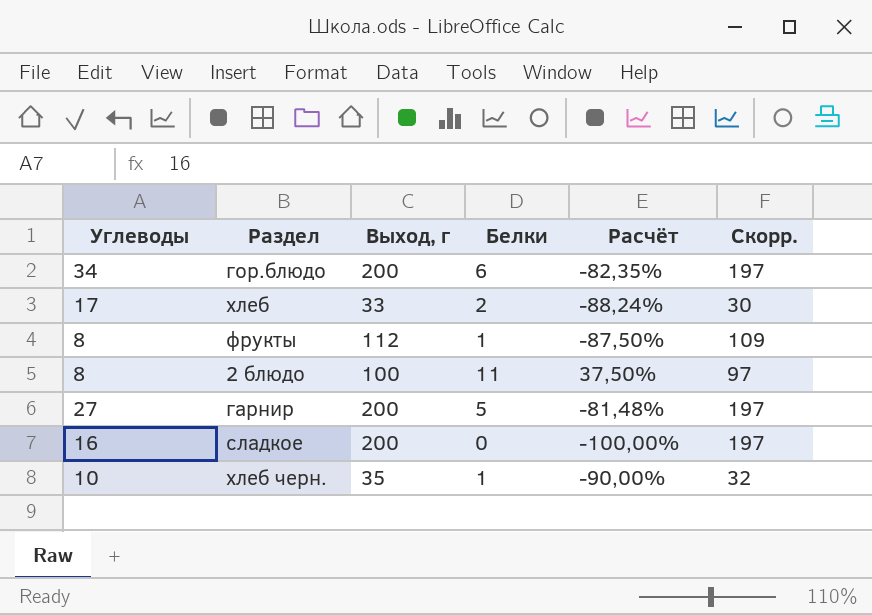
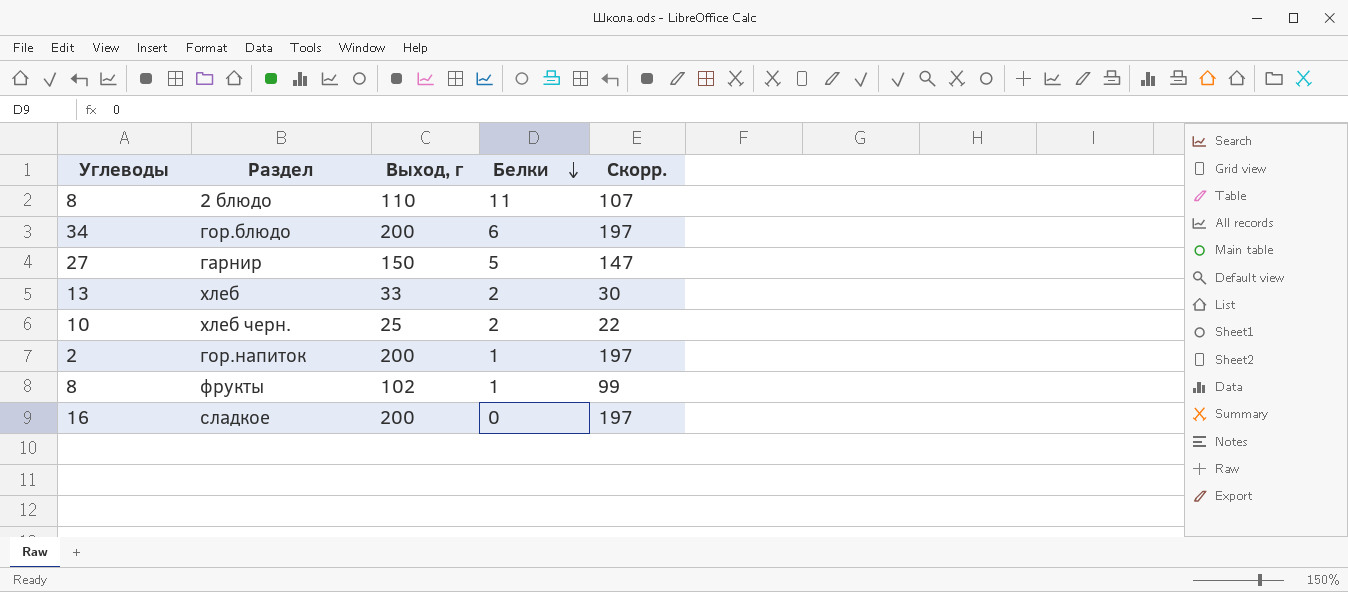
row order: none -> Белки descending
column Расчёт | formula: ([Белки] - [Углеводы]) / [Углеводы] -> none
2 блюдо | Выход, г: 100 -> 110
2 блюдо | Скорр.: 97 -> 107
гарнир | Выход, г: 200 -> 150
гарнир | Скорр.: 197 -> 147
хлеб | Углеводы: 17 -> 13
хлеб черн. | Выход, г: 35 -> 25
хлеб черн. | Белки: 1 -> 2
хлеб черн. | Скорр.: 32 -> 22
row гор.напиток: none -> 2 | 200 | 1 | 197
фрукты | Выход, г: 112 -> 102
фрукты | Скорр.: 109 -> 99

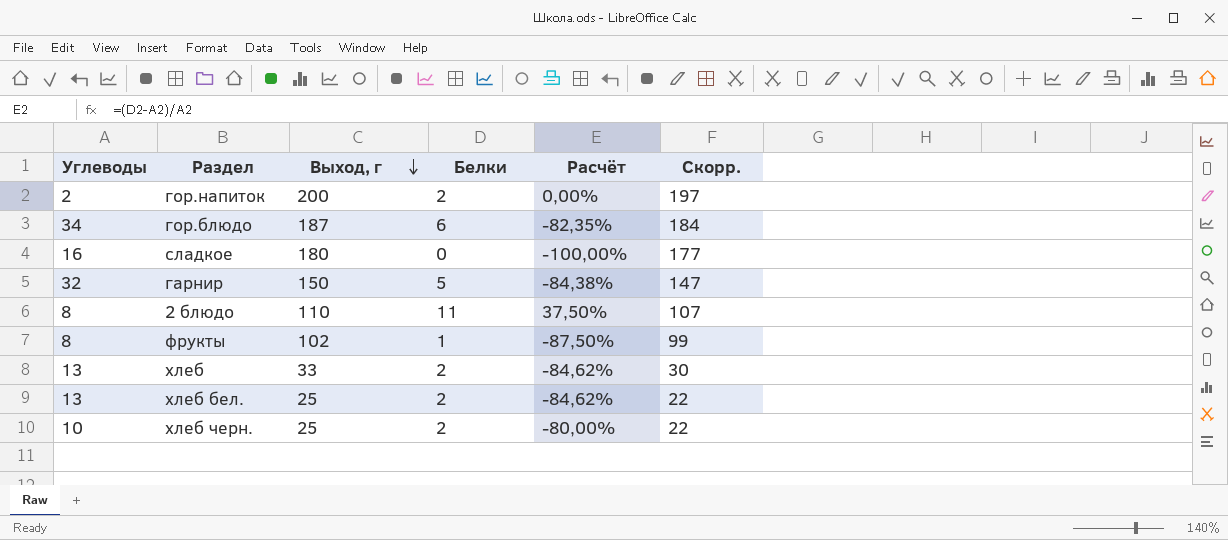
row order: Белки descending -> Выход, г descending
column Расчёт | formula: none -> ([Белки] - [Углеводы]) / [Углеводы]
гор.напиток | Белки: 1 -> 2
гор.блюдо | Выход, г: 200 -> 187
гор.блюдо | Скорр.: 197 -> 184
сладкое | Выход, г: 200 -> 180
сладкое | Скорр.: 197 -> 177
гарнир | Углеводы: 27 -> 32
row хлеб бел.: none -> 13 | 25 | 2 | -84,62% | 22

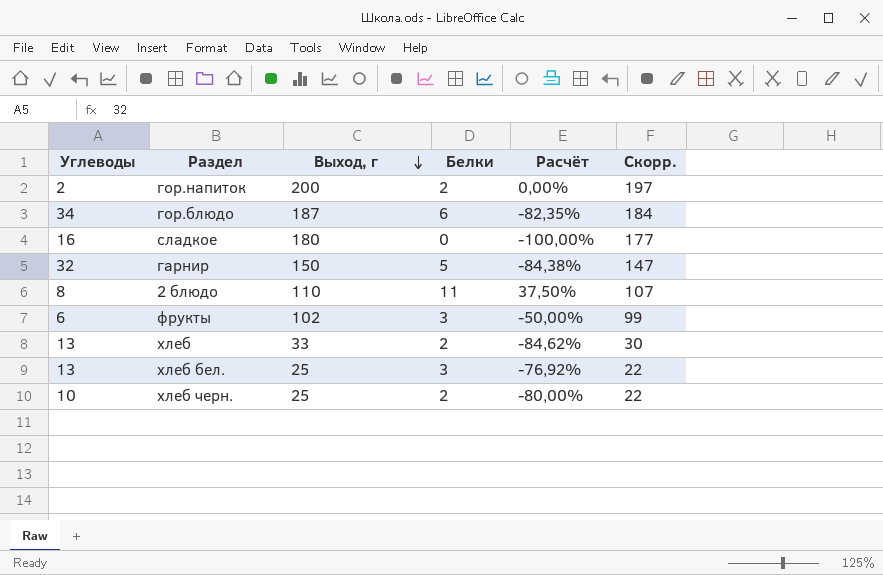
фрукты | Углеводы: 8 -> 6
фрукты | Белки: 1 -> 3
фрукты | Расчёт: -87,50% -> -50,00%
хлеб бел. | Белки: 2 -> 3
хлеб бел. | Расчёт: -84,62% -> -76,92%

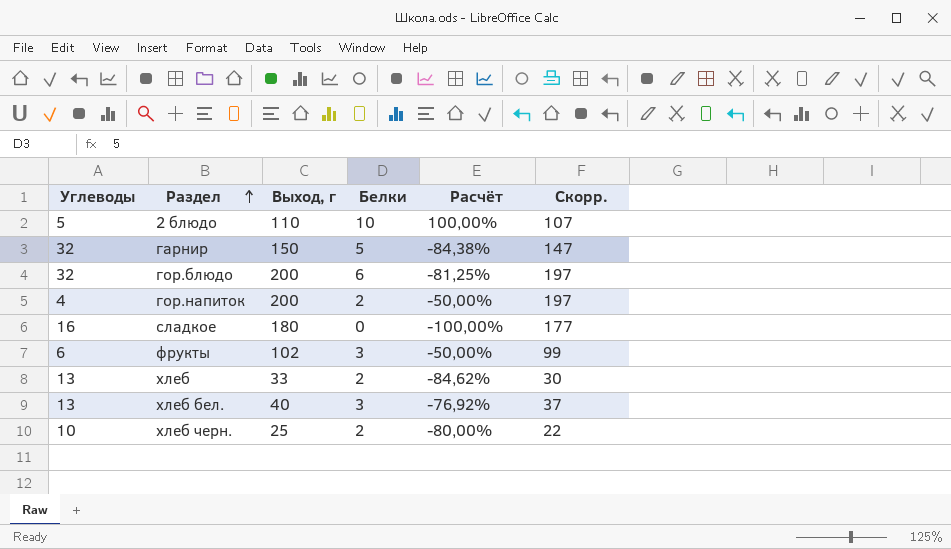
row order: Выход, г descending -> Раздел ascending
2 блюдо | Углеводы: 8 -> 5
2 блюдо | Белки: 11 -> 10
2 блюдо | Расчёт: 37,50% -> 100,00%
гор.блюдо | Углеводы: 34 -> 32
гор.блюдо | Выход, г: 187 -> 200
гор.блюдо | Расчёт: -82,35% -> -81,25%
гор.блюдо | Скорр.: 184 -> 197
гор.напиток | Углеводы: 2 -> 4
гор.напиток | Расчёт: 0,00% -> -50,00%
хлеб бел. | Выход, г: 25 -> 40
хлеб бел. | Скорр.: 22 -> 37

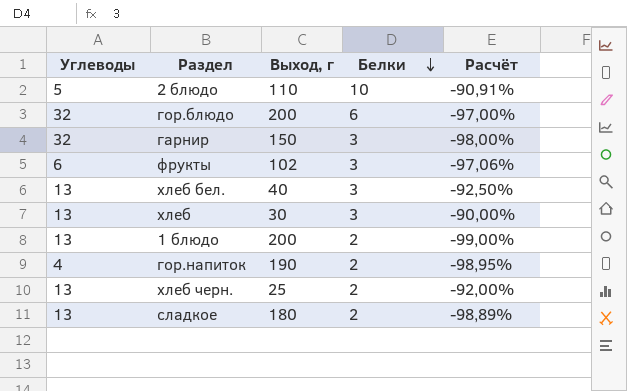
row order: Раздел ascending -> Белки descending
column Скорр. | formula: [Выход, г] - 3 -> none
column Расчёт | formula: ([Белки] - [Углеводы]) / [Углеводы] -> ([Белки] - [Выход, г]) / [Выход, г]
гарнир | Белки: 5 -> 3
хлеб | Выход, г: 33 -> 30
хлеб | Белки: 2 -> 3
row 1 блюдо: none -> 13 | 200 | 2 | -99,00%
гор.напиток | Выход, г: 200 -> 190
хлеб черн. | Углеводы: 10 -> 13
сладкое | Углеводы: 16 -> 13
сладкое | Белки: 0 -> 2

